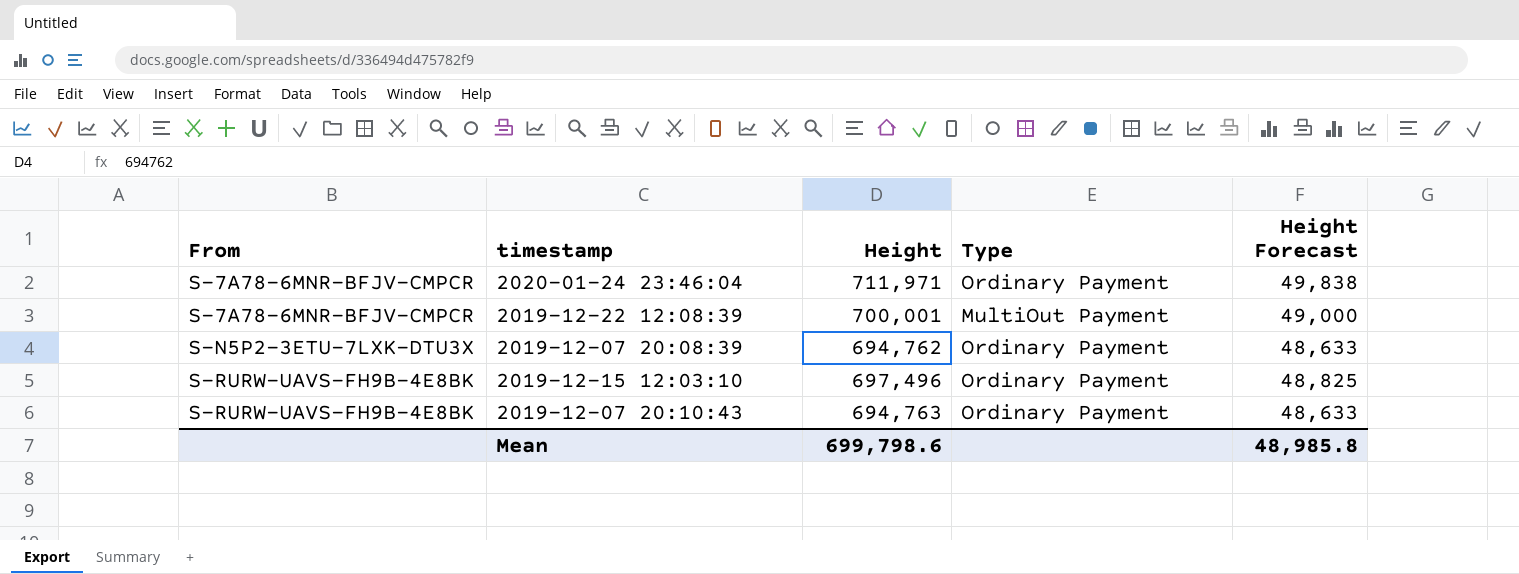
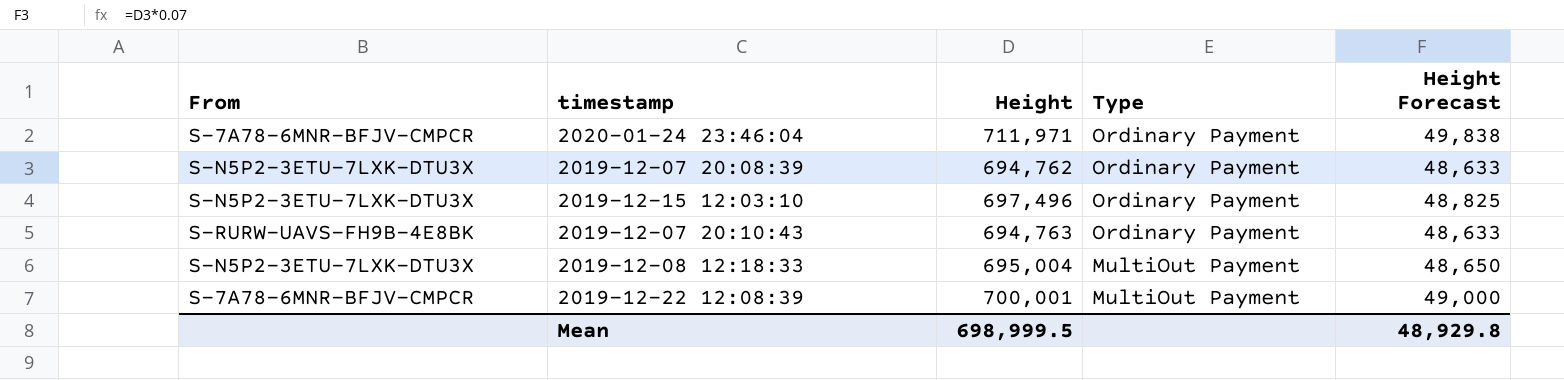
row order: From ascending -> Type descending
2019-12-15 12:03:10 | From: S-RURW-UAVS-FH9B-4E8BK -> S-N5P2-3ETU-7LXK-DTU3X
row 2019-12-08 12:18:33: none -> S-N5P2-3ETU-7LXK-DTU3X | 695,004 | MultiOut Payment | 48,650
Mean | Height: 699,798.6 -> 698,999.5
Mean | Height Forecast: 48,985.8 -> 48,929.8

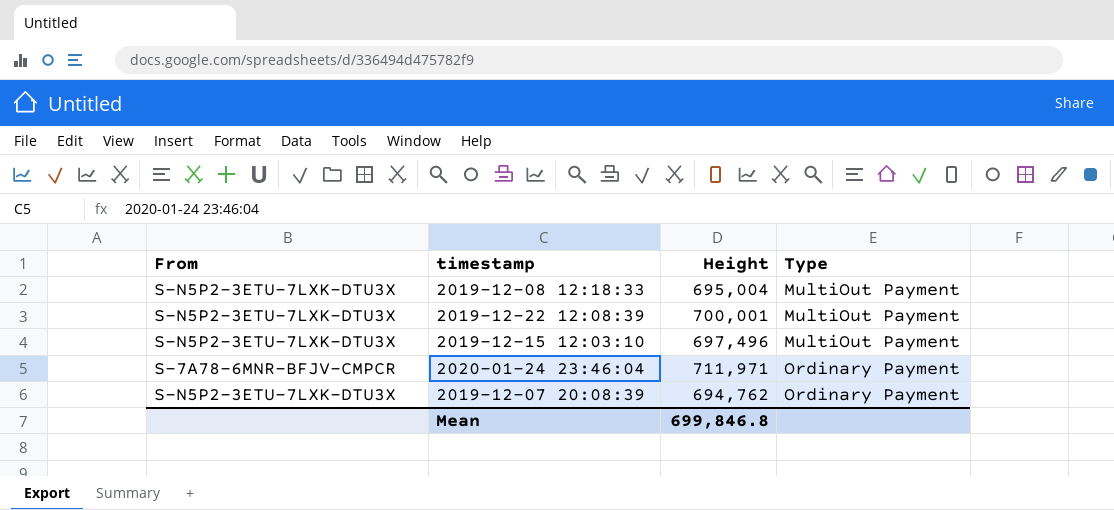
row order: Type descending -> Type ascending
column Height Forecast | formula: [Height] * 0.07 -> none
row 2019-12-07 20:10:43: S-RURW-UAVS-FH9B-4E8BK | 694,763 | Ordinary Payment | 48,633 -> none
2019-12-22 12:08:39 | From: S-7A78-6MNR-BFJV-CMPCR -> S-N5P2-3ETU-7LXK-DTU3X
2019-12-15 12:03:10 | Type: Ordinary Payment -> MultiOut Payment
Mean | Height: 698,999.5 -> 699,846.8

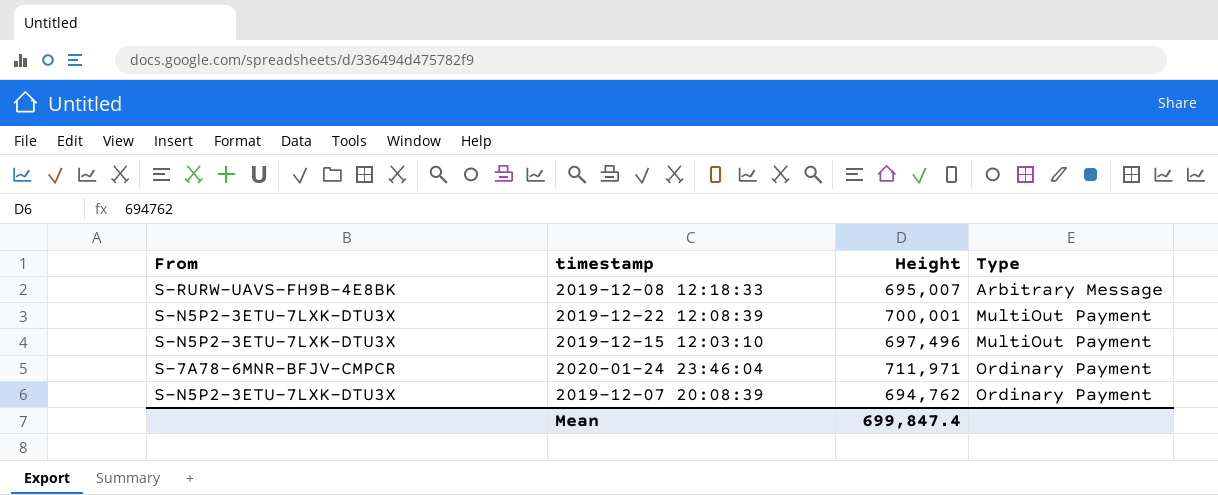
2019-12-08 12:18:33 | From: S-N5P2-3ETU-7LXK-DTU3X -> S-RURW-UAVS-FH9B-4E8BK
2019-12-08 12:18:33 | Height: 695,004 -> 695,007
2019-12-08 12:18:33 | Type: MultiOut Payment -> Arbitrary Message
Mean | Height: 699,846.8 -> 699,847.4

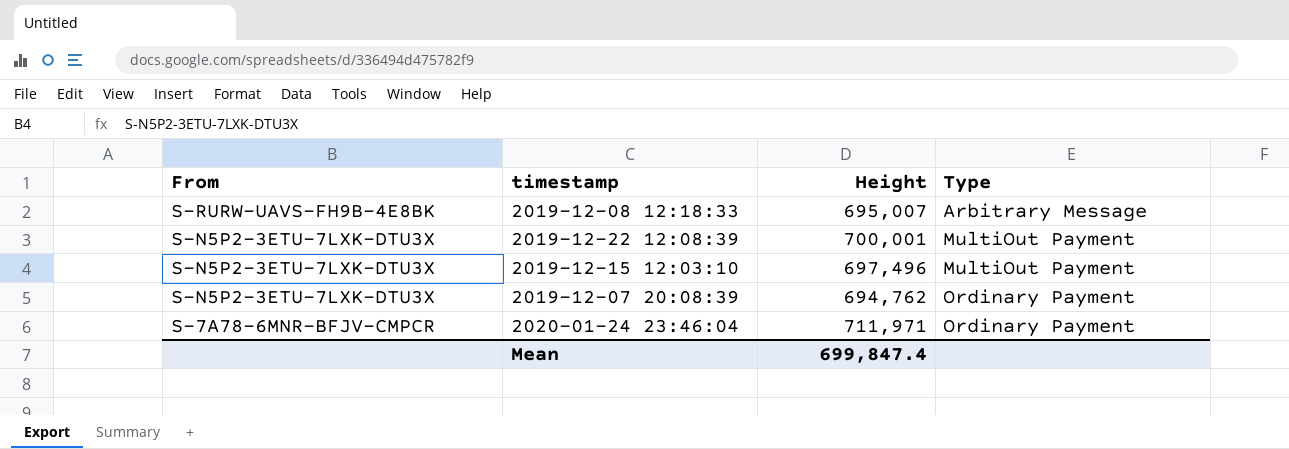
row order: Type ascending -> From descending

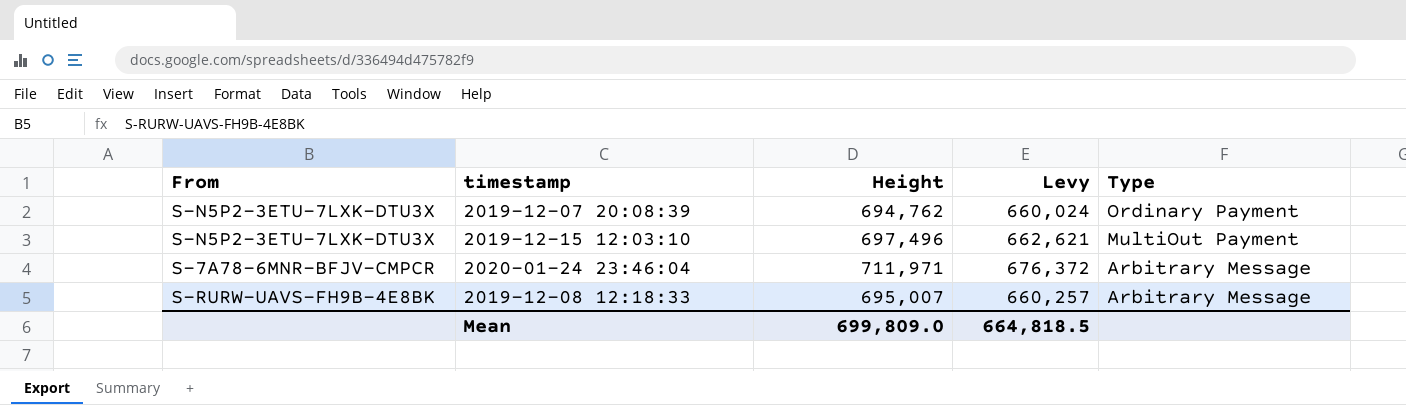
row order: From descending -> Type descending
column Levy | formula: none -> [Height] * 0.95
row 2019-12-22 12:08:39: S-N5P2-3ETU-7LXK-DTU3X | 700,001 | MultiOut Payment -> none
2020-01-24 23:46:04 | Type: Ordinary Payment -> Arbitrary Message
Mean | Height: 699,847.4 -> 699,809.0

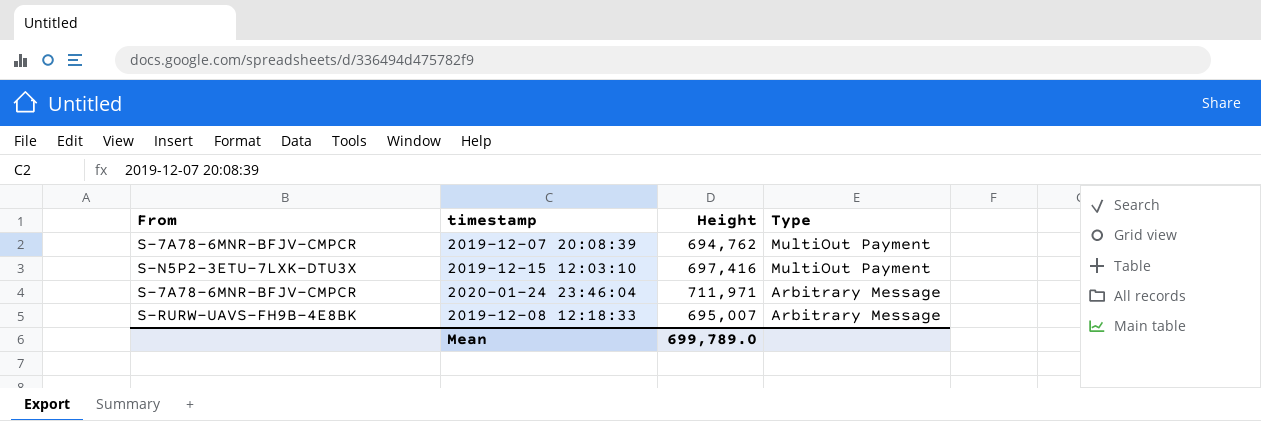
column Levy | formula: [Height] * 0.95 -> none
2019-12-07 20:08:39 | From: S-N5P2-3ETU-7LXK-DTU3X -> S-7A78-6MNR-BFJV-CMPCR
2019-12-07 20:08:39 | Type: Ordinary Payment -> MultiOut Payment
2019-12-15 12:03:10 | Height: 697,496 -> 697,416
Mean | Height: 699,809.0 -> 699,789.0

